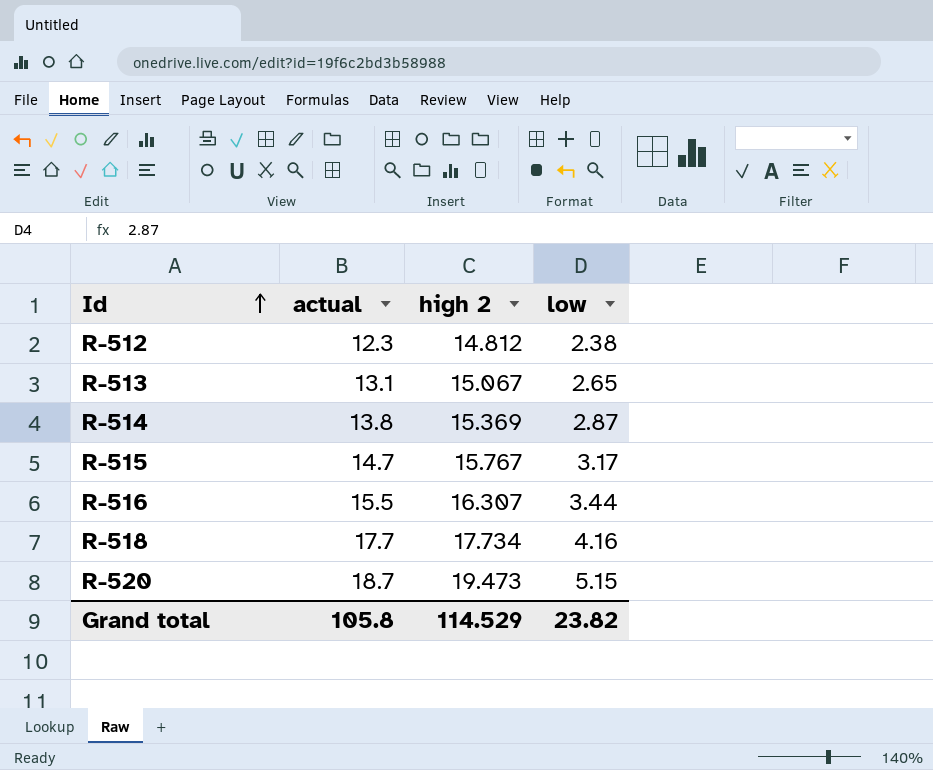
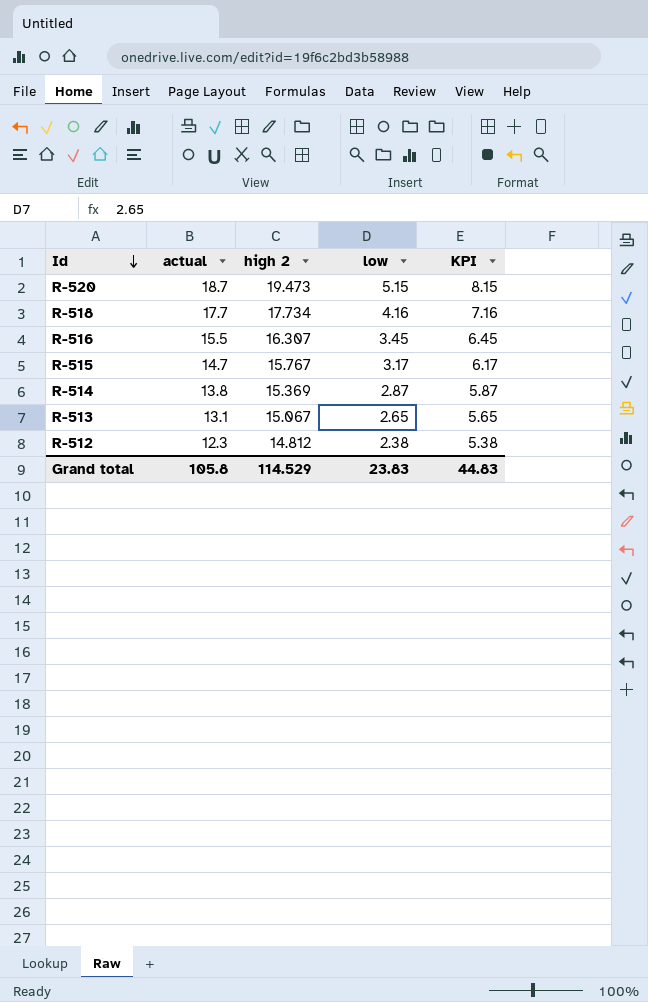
row order: Id ascending -> Id descending
column KPI | formula: none -> [low] + 3
R-516 | low: 3.44 -> 3.45
Grand total | low: 23.82 -> 23.83

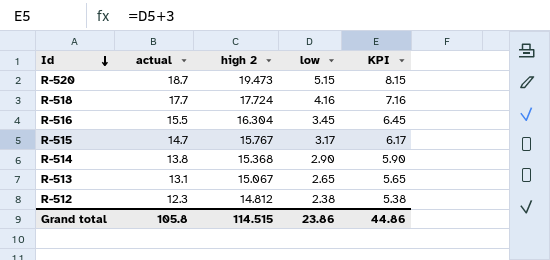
R-518 | high 2: 17.734 -> 17.724
R-516 | high 2: 16.307 -> 16.304
R-514 | high 2: 15.369 -> 15.368
R-514 | low: 2.87 -> 2.90
R-514 | KPI: 5.87 -> 5.90
Grand total | high 2: 114.529 -> 114.515
Grand total | low: 23.83 -> 23.86
Grand total | KPI: 44.83 -> 44.86

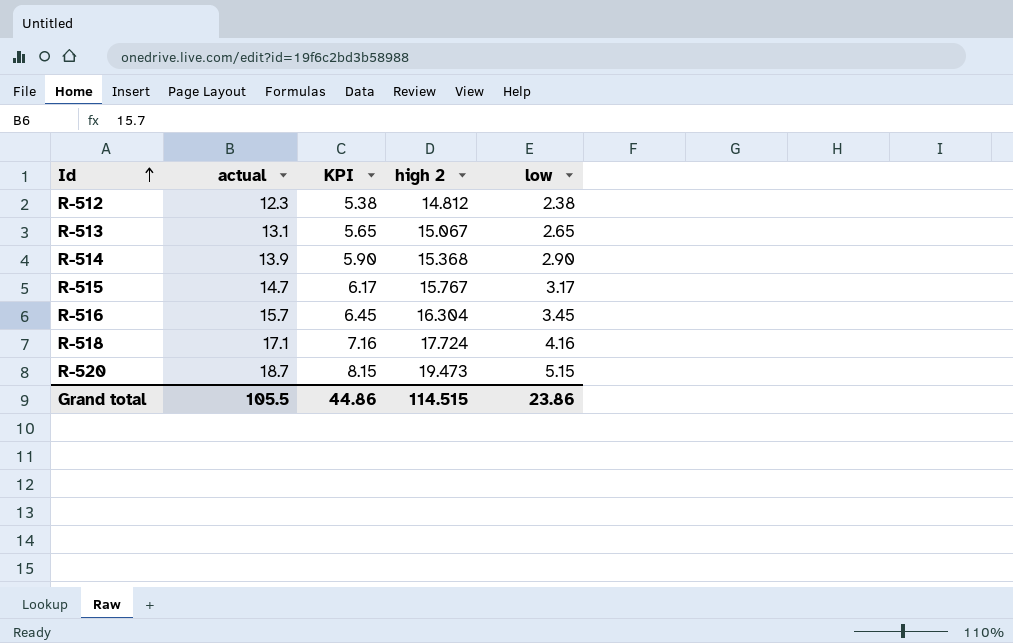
row order: Id descending -> Id ascending
column KPI | position: 5 -> 3
R-514 | actual: 13.8 -> 13.9
R-516 | actual: 15.5 -> 15.7
R-518 | actual: 17.7 -> 17.1
Grand total | actual: 105.8 -> 105.5

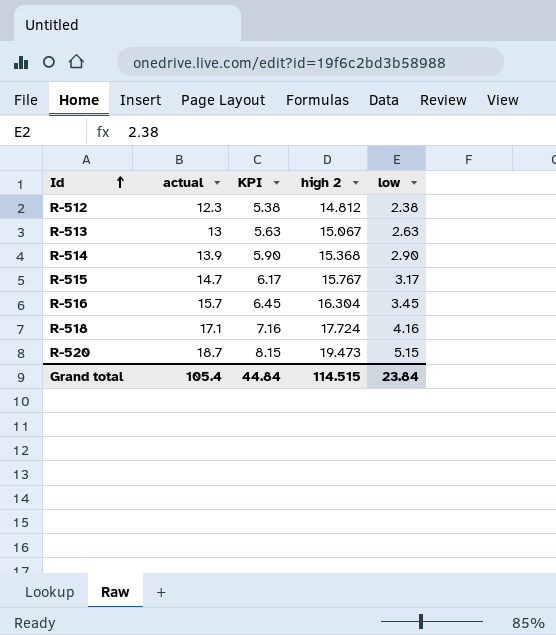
R-513 | actual: 13.1 -> 13
R-513 | KPI: 5.65 -> 5.63
R-513 | low: 2.65 -> 2.63
Grand total | actual: 105.5 -> 105.4
Grand total | KPI: 44.86 -> 44.84
Grand total | low: 23.86 -> 23.84

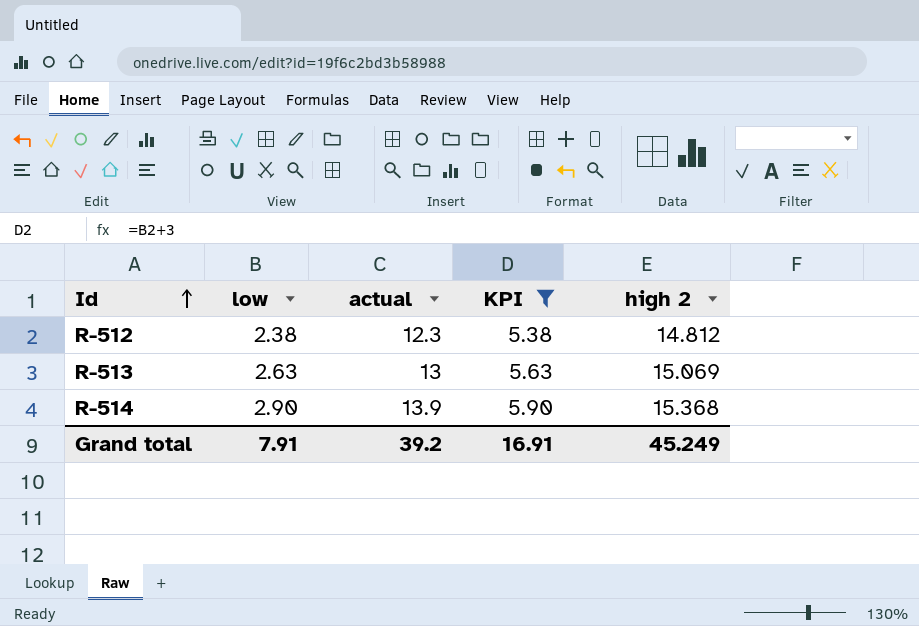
filter: none -> KPI <= 5.90
column low | position: 5 -> 2
R-513 | high 2: 15.067 -> 15.069
Grand total | low: 23.84 -> 7.91
Grand total | actual: 105.4 -> 39.2
Grand total | KPI: 44.84 -> 16.91
Grand total | high 2: 114.515 -> 45.249

